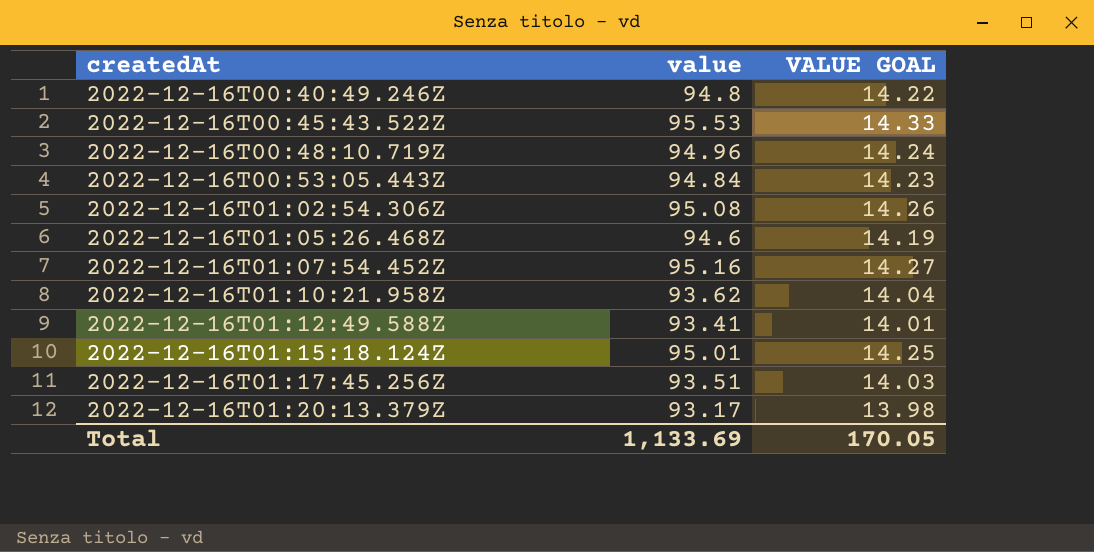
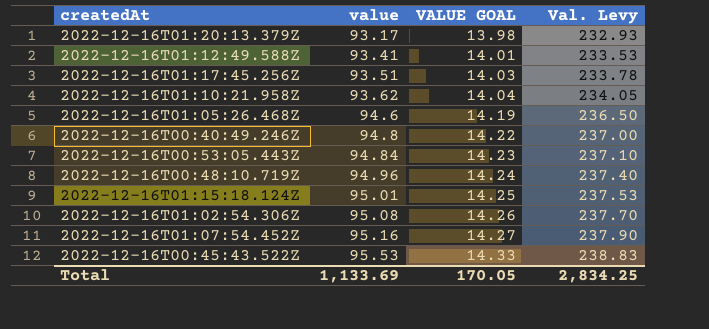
row order: createdAt ascending -> value ascending
column Val. Levy | formula: none -> [value] * 2.5

